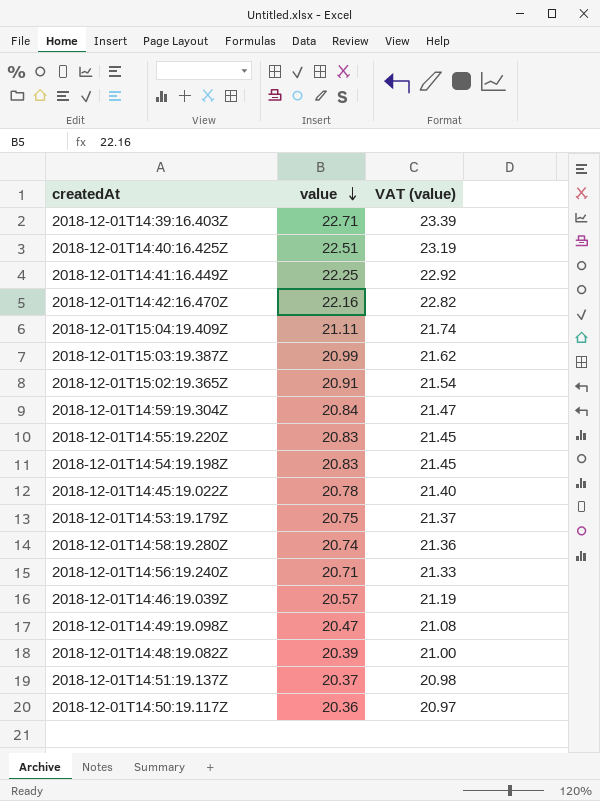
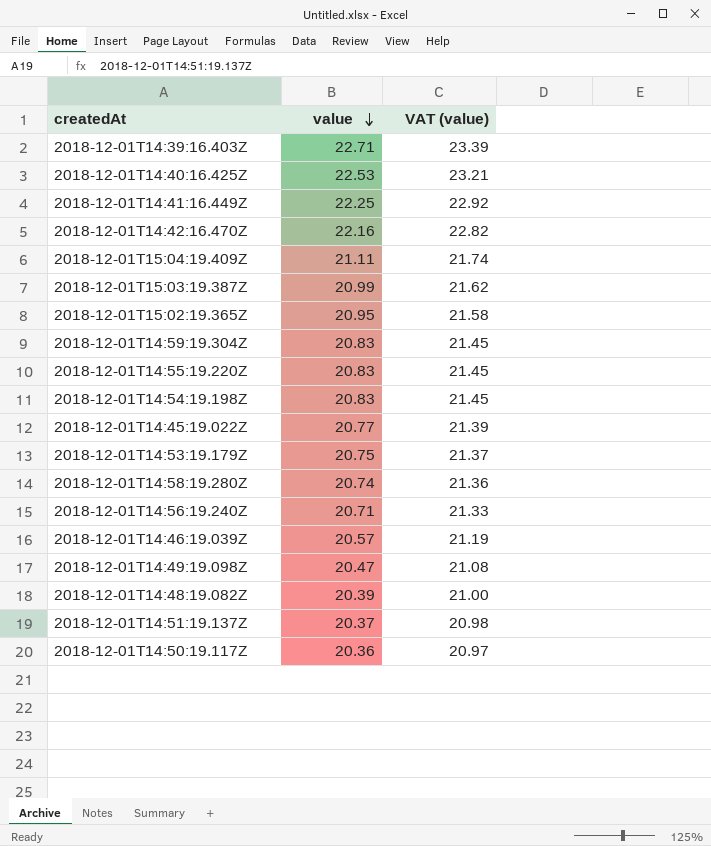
2018-12-01T14:40:16.425Z | value: 22.51 -> 22.53
2018-12-01T14:40:16.425Z | VAT (value): 23.19 -> 23.21
2018-12-01T15:02:19.365Z | value: 20.91 -> 20.95
2018-12-01T15:02:19.365Z | VAT (value): 21.54 -> 21.58
2018-12-01T14:59:19.304Z | value: 20.84 -> 20.83
2018-12-01T14:59:19.304Z | VAT (value): 21.47 -> 21.45
2018-12-01T14:45:19.022Z | value: 20.78 -> 20.77
2018-12-01T14:45:19.022Z | VAT (value): 21.40 -> 21.39

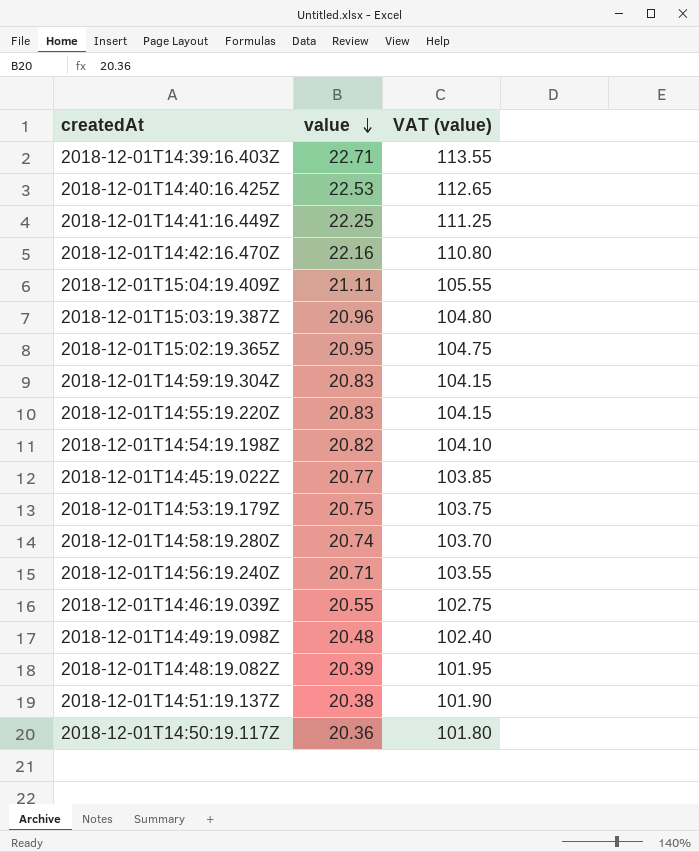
column VAT (value) | formula: [value] * 1.03 -> [value] * 5
2018-12-01T15:03:19.387Z | value: 20.99 -> 20.96
2018-12-01T14:54:19.198Z | value: 20.83 -> 20.82
2018-12-01T14:46:19.039Z | value: 20.57 -> 20.55
2018-12-01T14:49:19.098Z | value: 20.47 -> 20.48
2018-12-01T14:51:19.137Z | value: 20.37 -> 20.38

